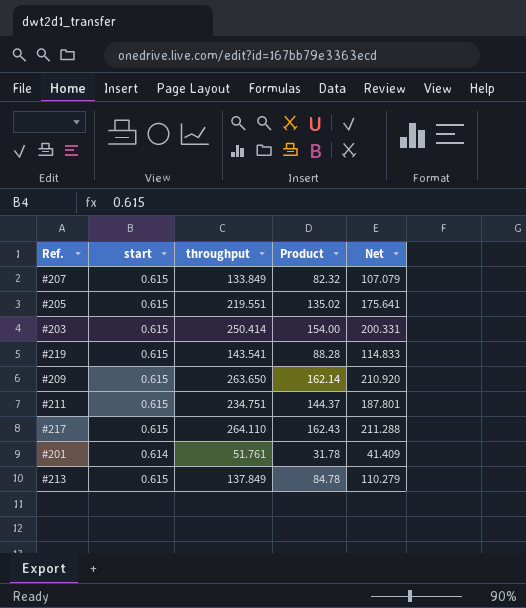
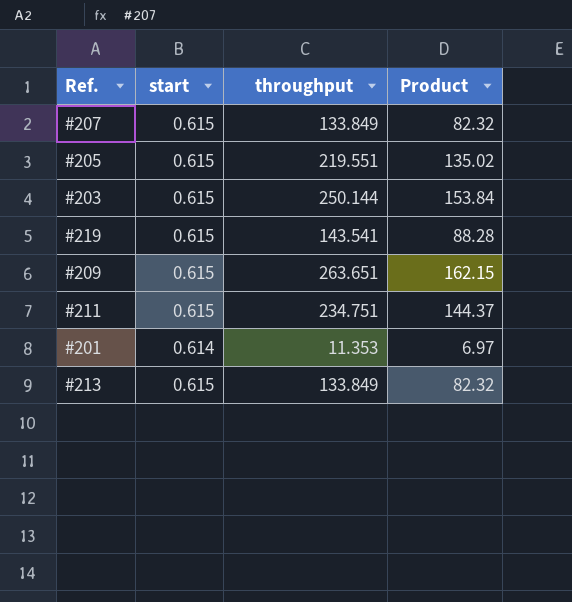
column Net | formula: [throughput] * 0.8 -> none
row #217: 0.615 | 264.110 | 162.43 | 211.288 -> none
#203 | throughput: 250.414 -> 250.144
#203 | Product: 154.00 -> 153.84
#209 | throughput: 263.650 -> 263.651
#209 | Product: 162.14 -> 162.15
#201 | throughput: 51.761 -> 11.353
#201 | Product: 31.78 -> 6.97
#213 | throughput: 137.849 -> 133.849
#213 | Product: 84.78 -> 82.32

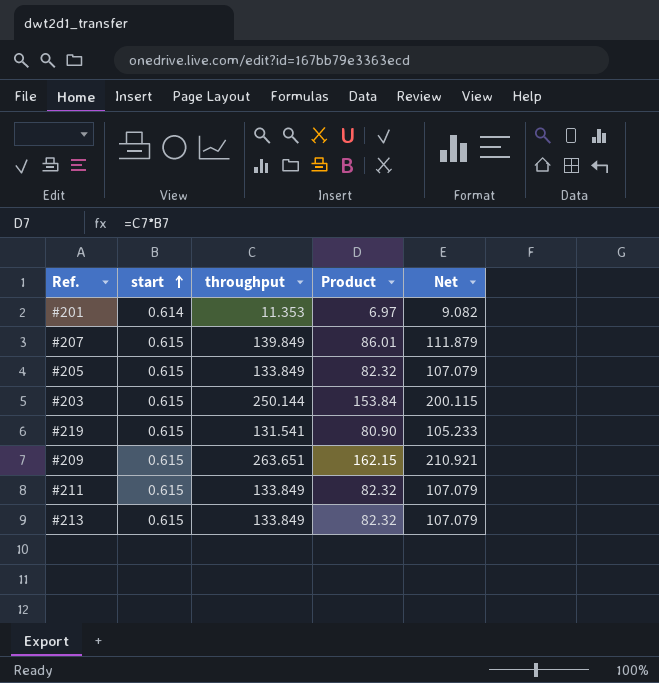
row order: none -> start ascending
column Net | formula: none -> [throughput] * 0.8
#207 | throughput: 133.849 -> 139.849
#207 | Product: 82.32 -> 86.01
#205 | throughput: 219.551 -> 133.849
#205 | Product: 135.02 -> 82.32
#219 | throughput: 143.541 -> 131.541
#219 | Product: 88.28 -> 80.90
#211 | throughput: 234.751 -> 133.849
#211 | Product: 144.37 -> 82.32

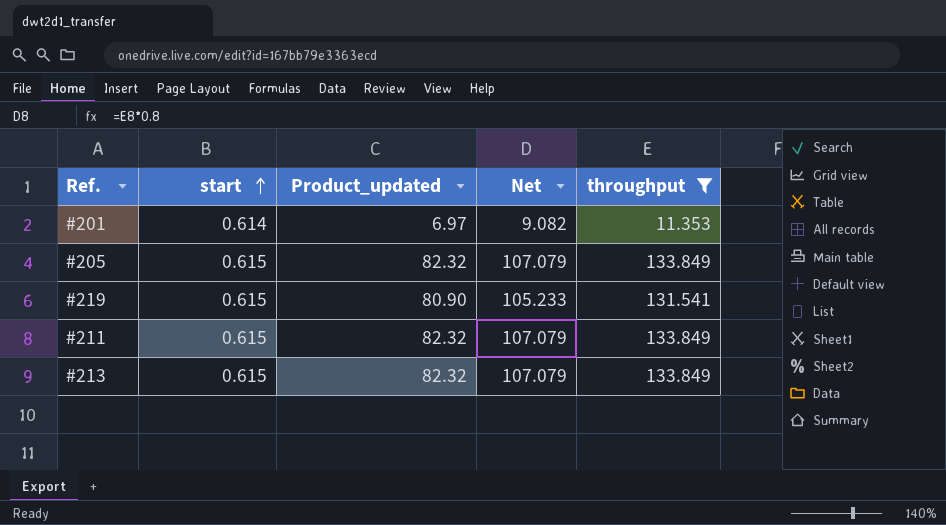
filter: none -> throughput <= 133.849
column name: Product -> Product_updated
column throughput | position: 3 -> 5

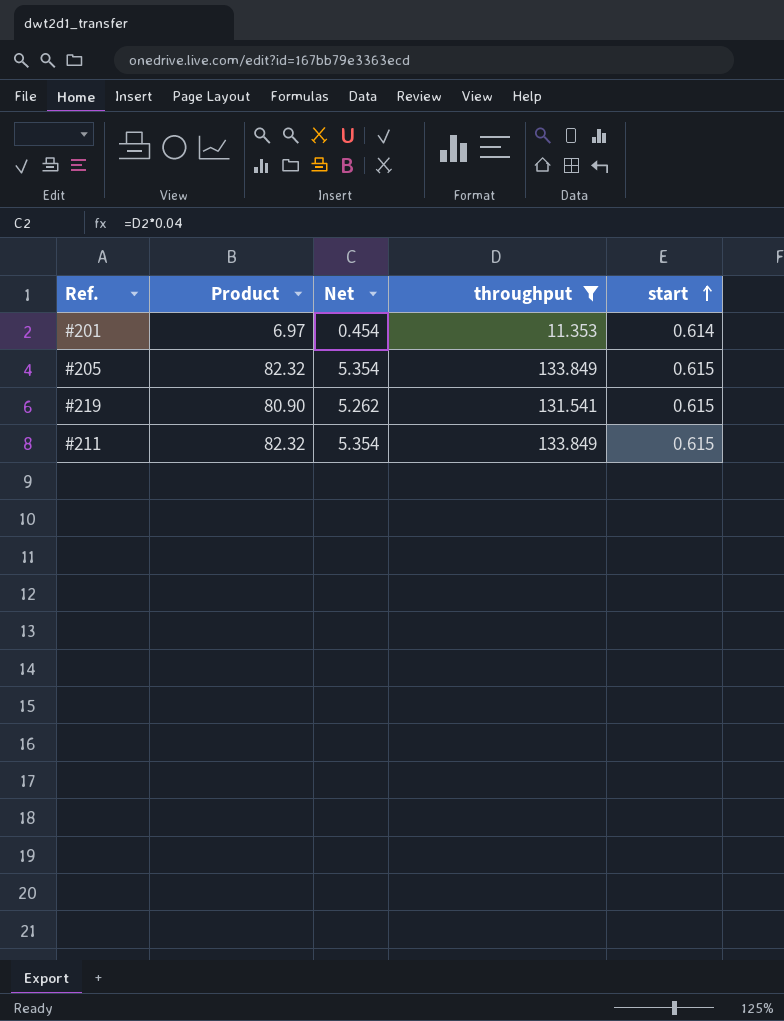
column name: Product_updated -> Product
column Net | formula: [throughput] * 0.8 -> [throughput] * 0.04
column start | position: 2 -> 5
row #213: 0.615 | 82.32 | 107.079 | 133.849 -> none

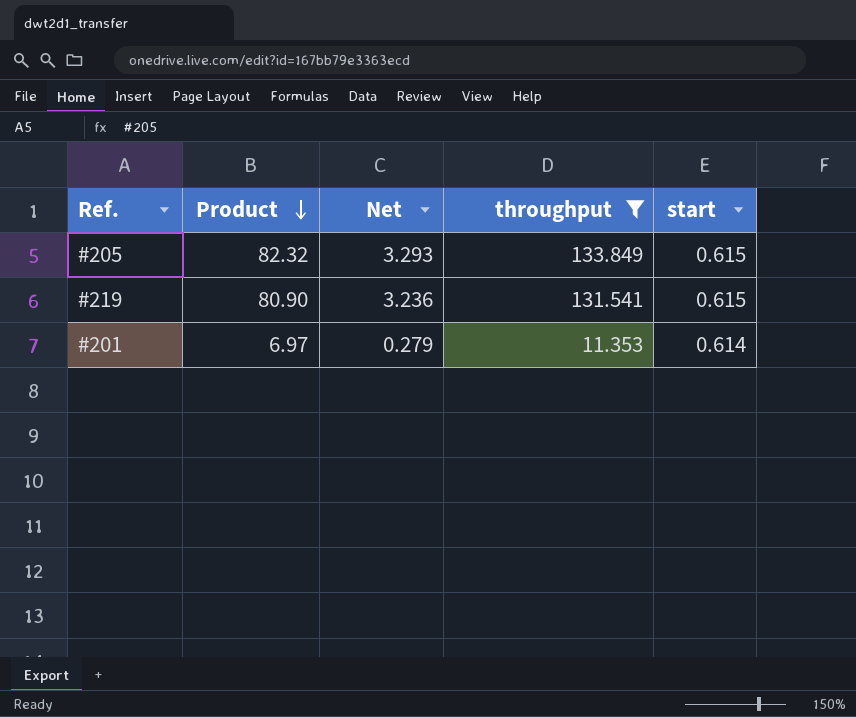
row order: start ascending -> Product descending
column Net | formula: [throughput] * 0.04 -> [Product] * 0.04
row #211: 82.32 | 5.354 | 133.849 | 0.615 -> none

